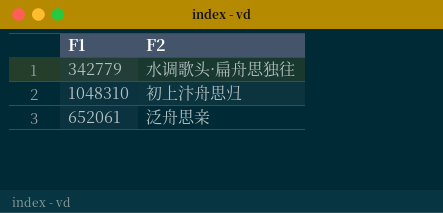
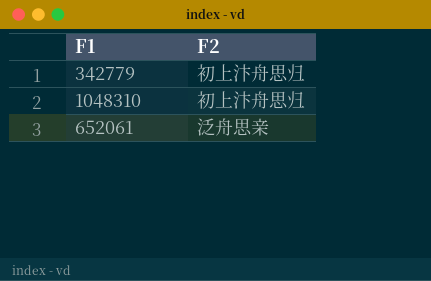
342779 | F2: 水调歌头·扁舟思独往 -> 初上汴舟思归

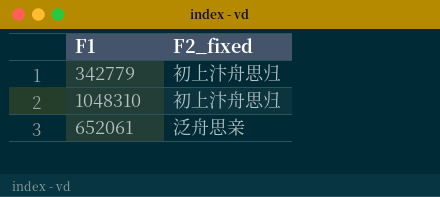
column name: F2 -> F2_fixed

